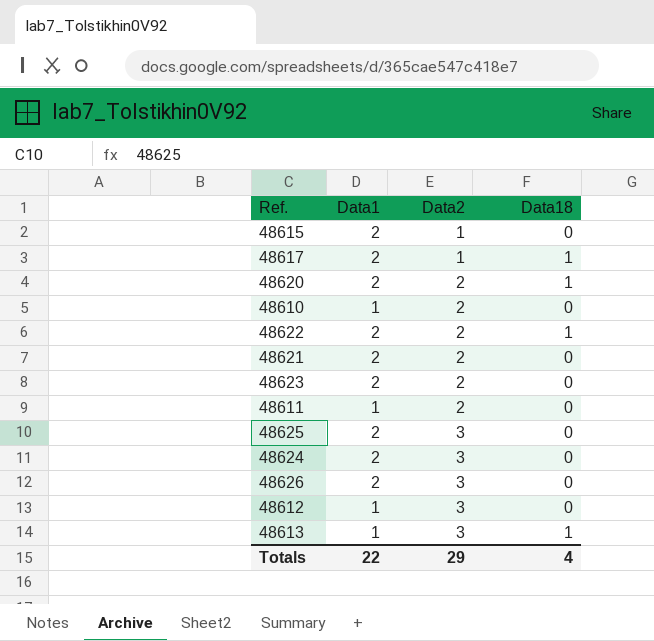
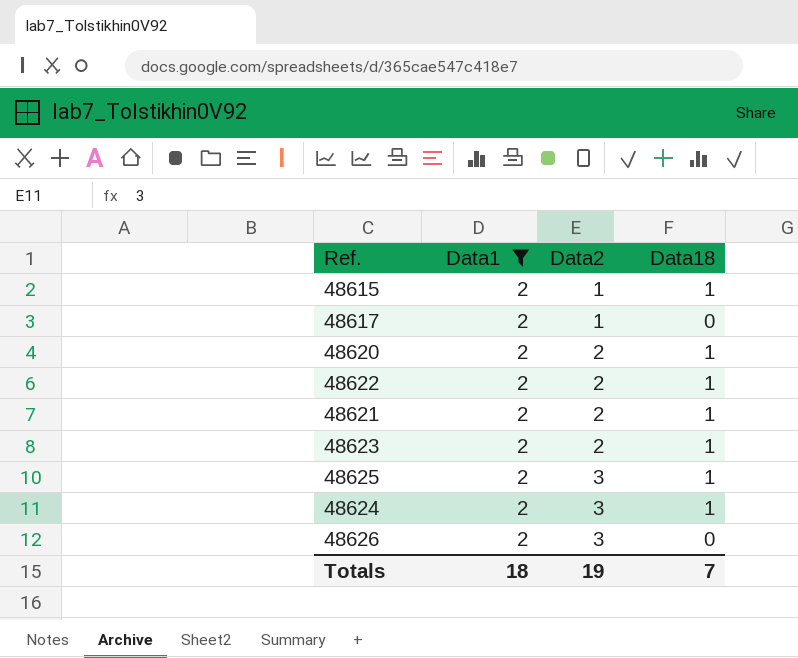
filter: none -> Data1 = 2
48615 | Data18: 0 -> 1
48617 | Data18: 1 -> 0
48621 | Data18: 0 -> 1
48623 | Data18: 0 -> 1
48625 | Data18: 0 -> 1
48624 | Data18: 0 -> 1
Totals | Data1: 22 -> 18
Totals | Data2: 29 -> 19
Totals | Data18: 4 -> 7

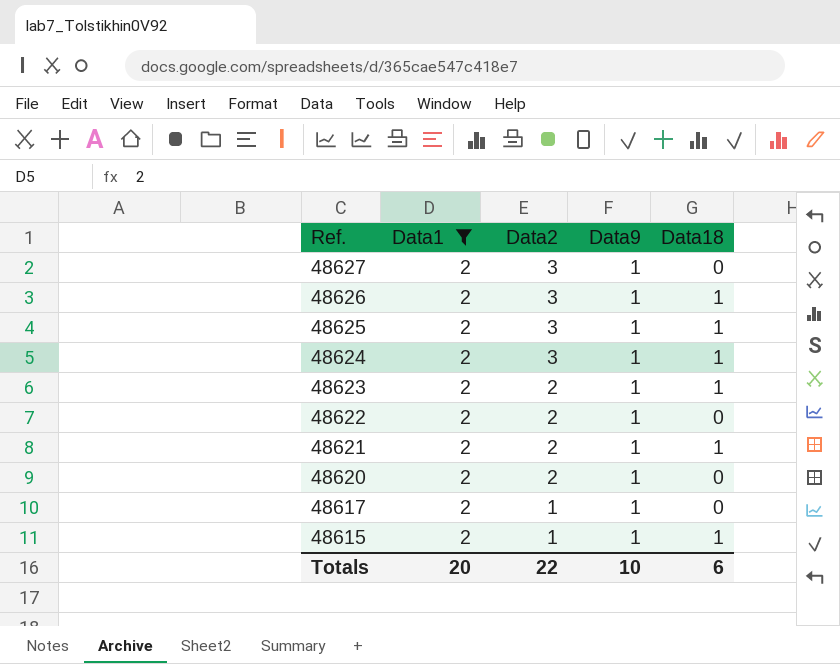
row order: Data2 ascending -> Ref. descending
column Data9 | position: none -> 4
row 48627: none -> 2 | 3 | 1 | 0
48626 | Data18: 0 -> 1
48622 | Data18: 1 -> 0
48620 | Data18: 1 -> 0
Totals | Data1: 18 -> 20
Totals | Data2: 19 -> 22
Totals | Data18: 7 -> 6

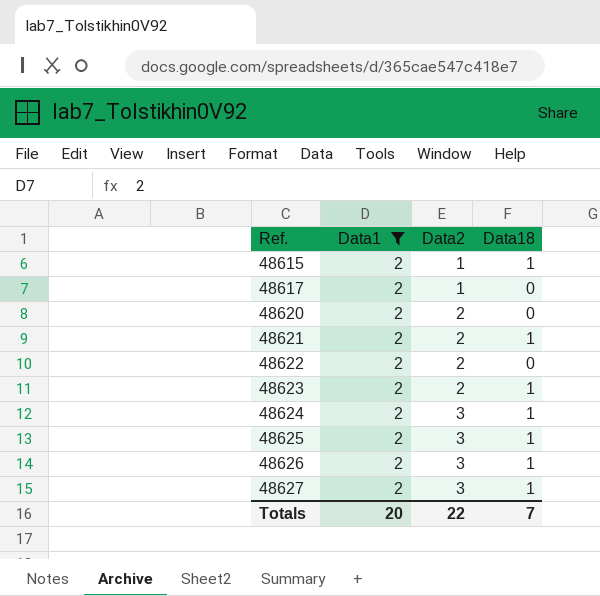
row order: Ref. descending -> Ref. ascending
column Data9 | position: 4 -> none
48627 | Data18: 0 -> 1
Totals | Data18: 6 -> 7

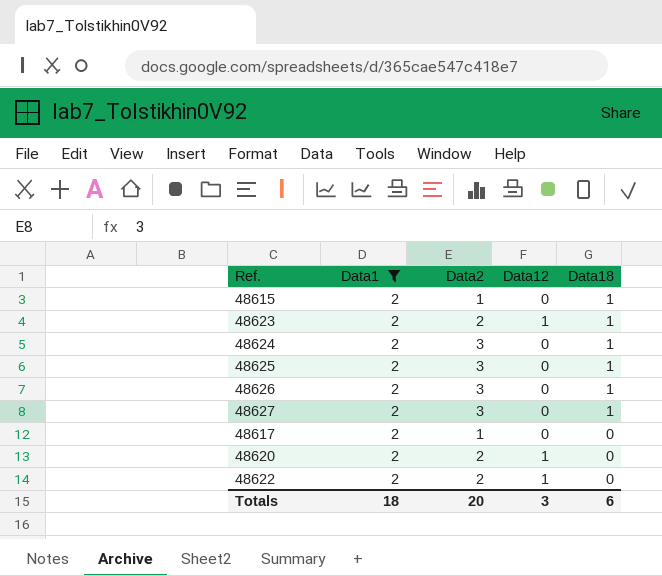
row order: Ref. ascending -> Data18 descending
column Data12 | position: none -> 4
row 48621: 2 | 2 | 1 -> none
Totals | Data1: 20 -> 18
Totals | Data2: 22 -> 20
Totals | Data18: 7 -> 6

